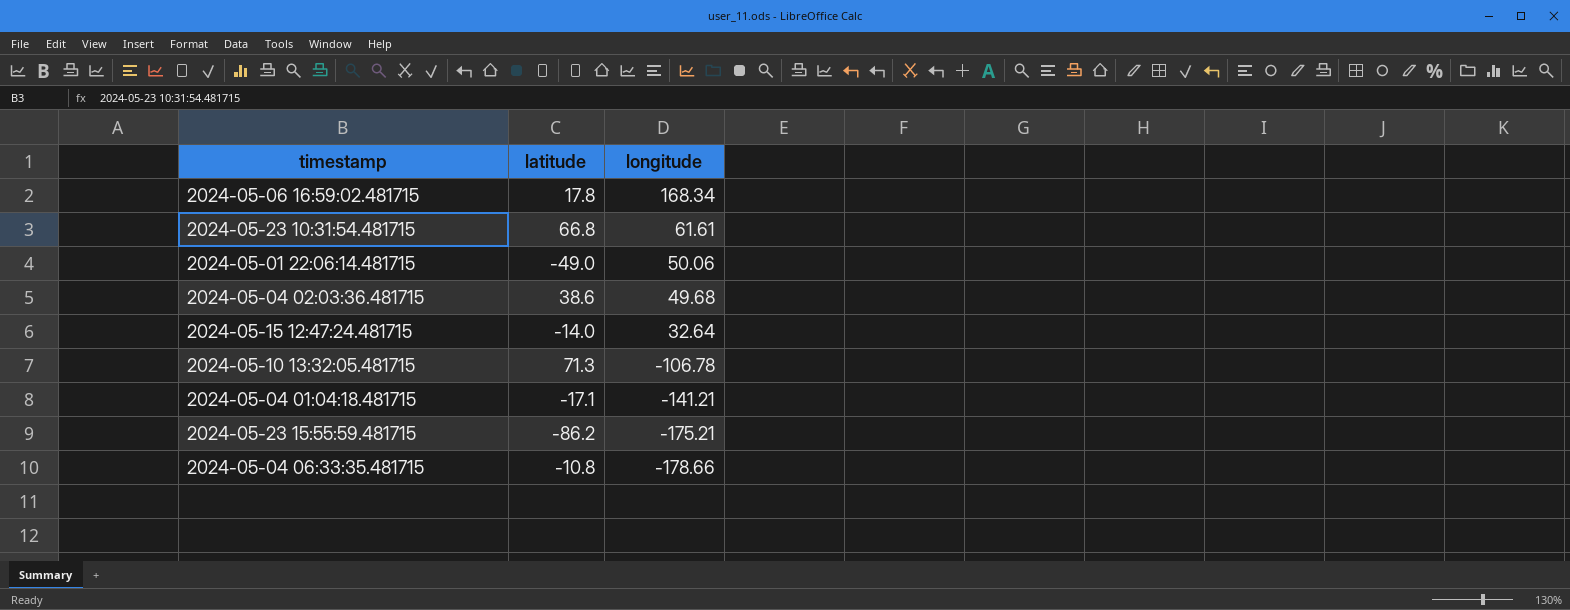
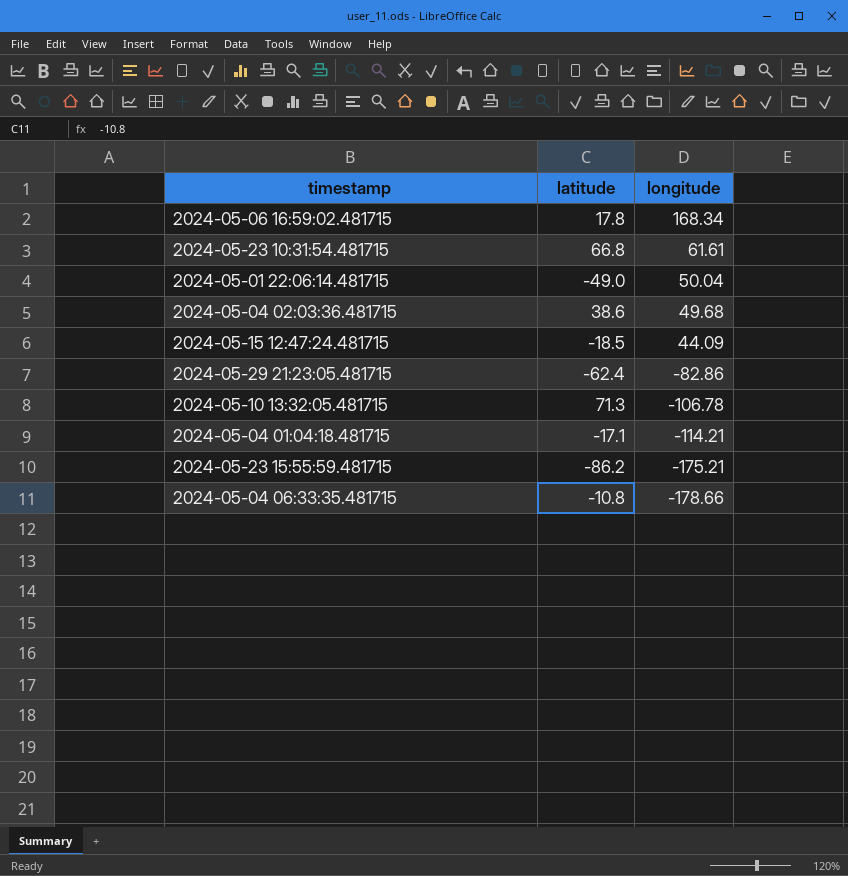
2024-05-01 22:06:14.481715 | longitude: 50.06 -> 50.04
2024-05-15 12:47:24.481715 | latitude: -14.0 -> -18.5
2024-05-15 12:47:24.481715 | longitude: 32.64 -> 44.09
row 2024-05-29 21:23:05.481715: none -> -62.4 | -82.86
2024-05-04 01:04:18.481715 | longitude: -141.21 -> -114.21

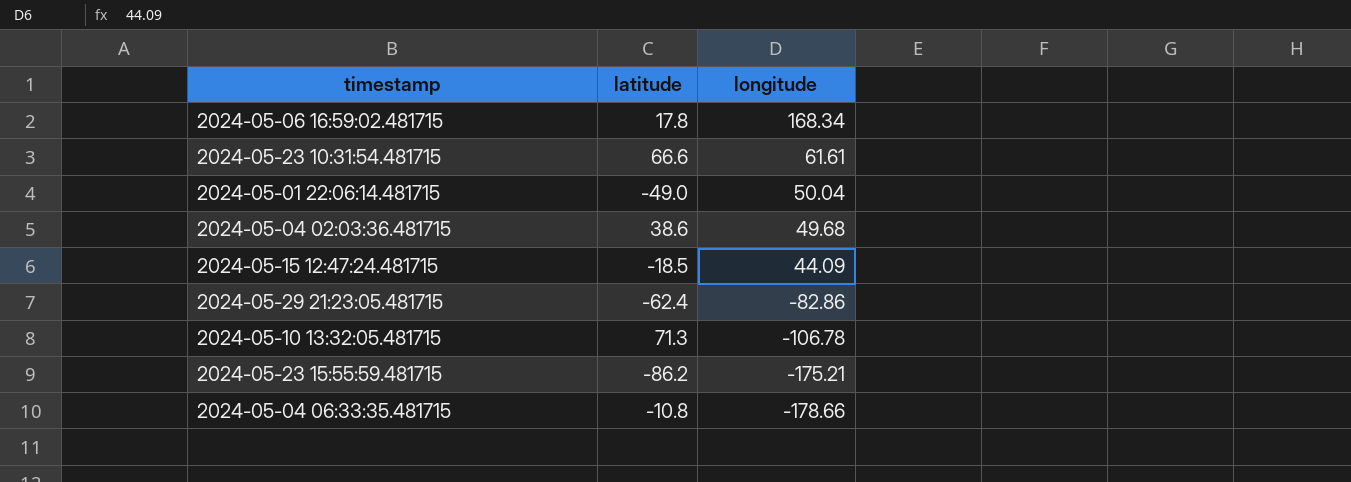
row 2024-05-04 01:04:18.481715: -17.1 | -114.21 -> none
2024-05-23 10:31:54.481715 | latitude: 66.8 -> 66.6

